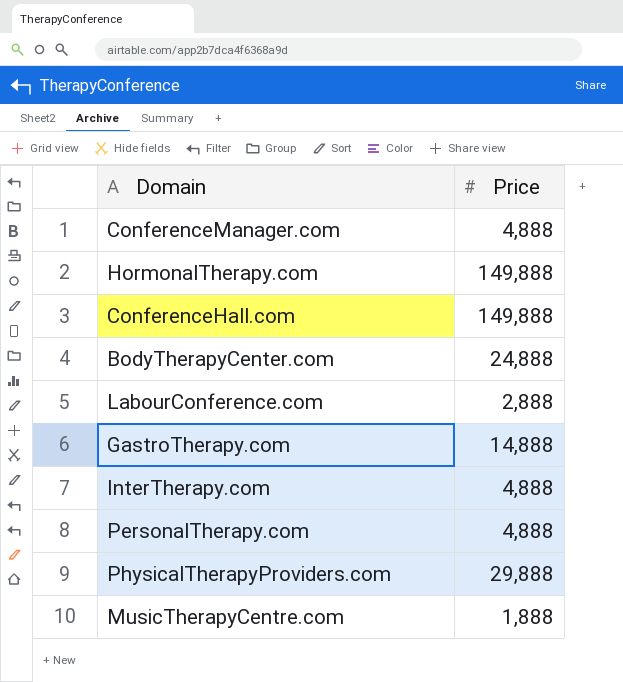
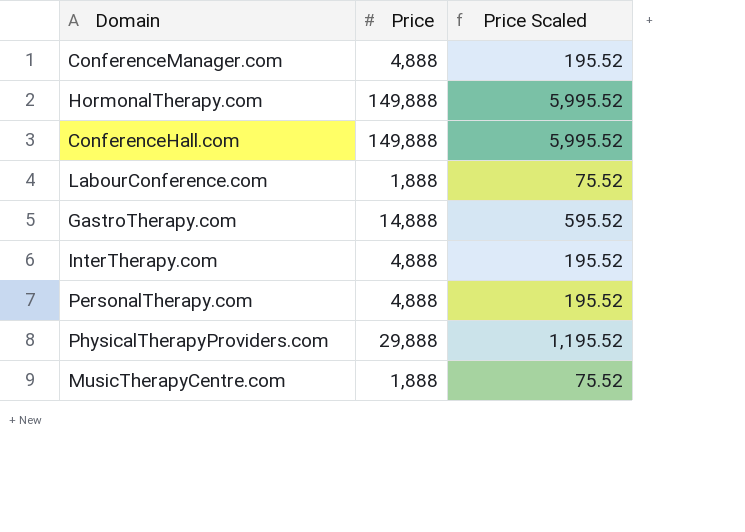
column Price Scaled | formula: none -> [Price] * 0.04
row BodyTherapyCenter.com: 24,888 -> none
LabourConference.com | Price: 2,888 -> 1,888

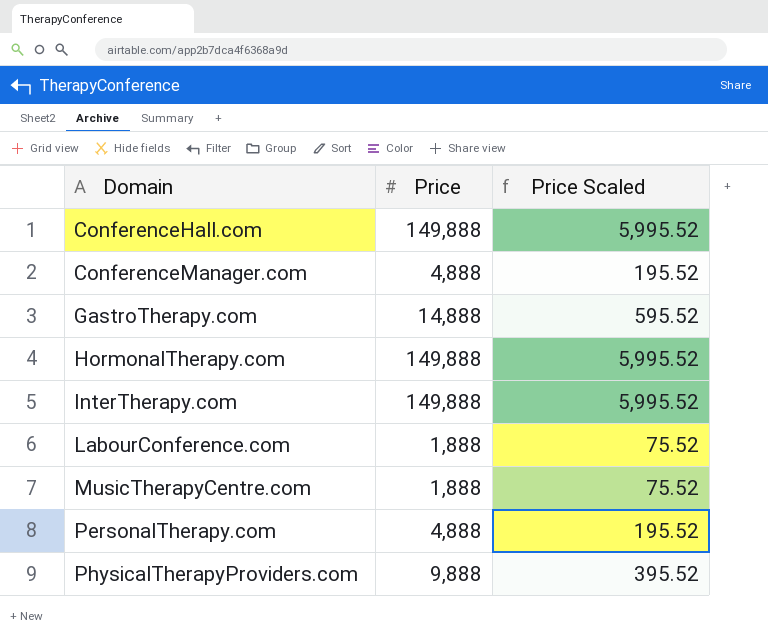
row order: none -> Domain ascending
InterTherapy.com | Price: 4,888 -> 149,888
InterTherapy.com | Price Scaled: 195.52 -> 5,995.52
PhysicalTherapyProviders.com | Price: 29,888 -> 9,888
PhysicalTherapyProviders.com | Price Scaled: 1,195.52 -> 395.52

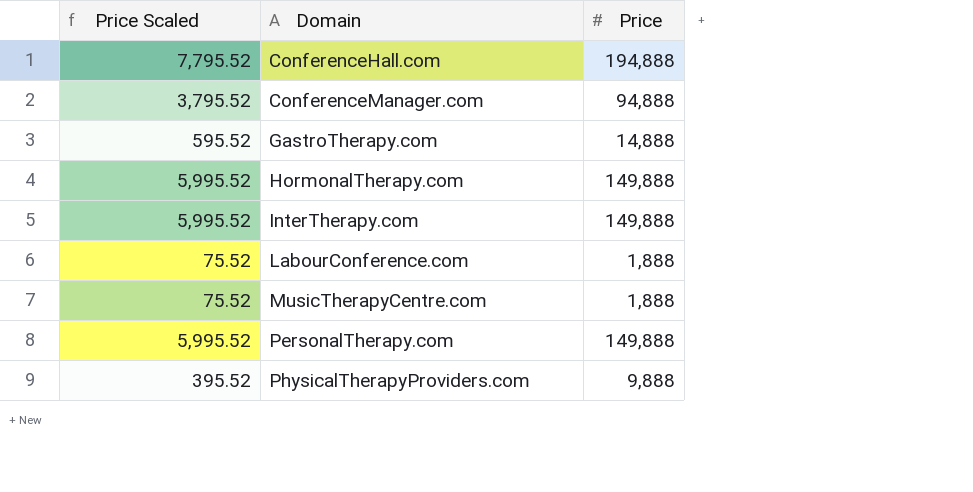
column Price Scaled | position: 3 -> 1
ConferenceHall.com | Price Scaled: 5,995.52 -> 7,795.52
ConferenceHall.com | Price: 149,888 -> 194,888
ConferenceManager.com | Price Scaled: 195.52 -> 3,795.52
ConferenceManager.com | Price: 4,888 -> 94,888
PersonalTherapy.com | Price Scaled: 195.52 -> 5,995.52
PersonalTherapy.com | Price: 4,888 -> 149,888

